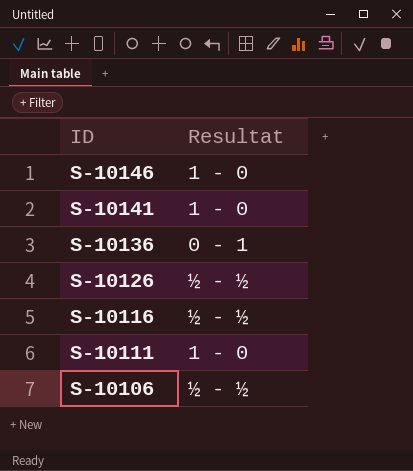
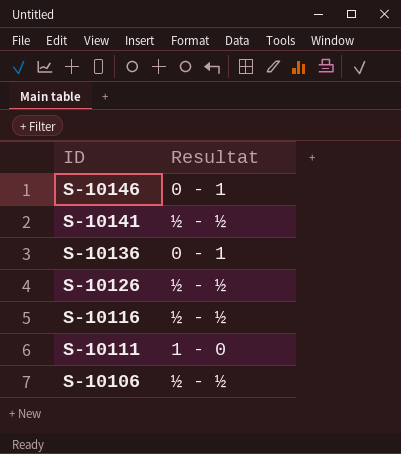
S-10146 | Resultat: 1 - 0 -> 0 - 1
S-10141 | Resultat: 1 - 0 -> ½ - ½

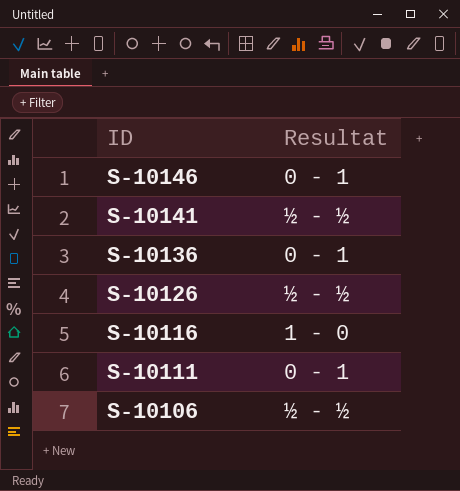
S-10116 | Resultat: ½ - ½ -> 1 - 0
S-10111 | Resultat: 1 - 0 -> 0 - 1

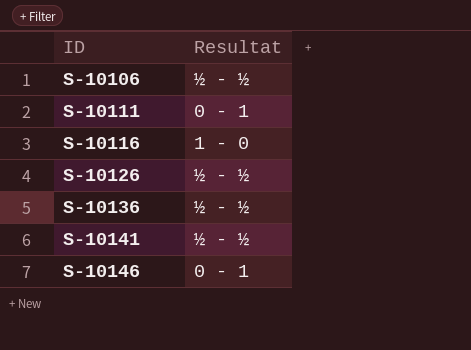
row order: ID descending -> ID ascending
S-10136 | Resultat: 0 - 1 -> ½ - ½

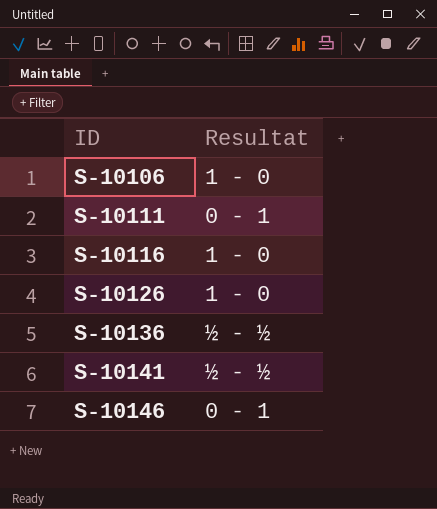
S-10106 | Resultat: ½ - ½ -> 1 - 0
S-10126 | Resultat: ½ - ½ -> 1 - 0

